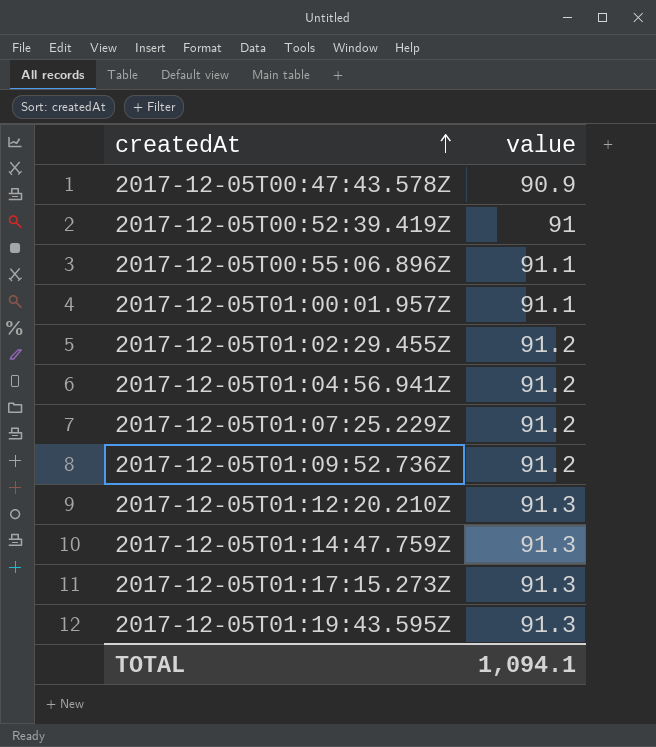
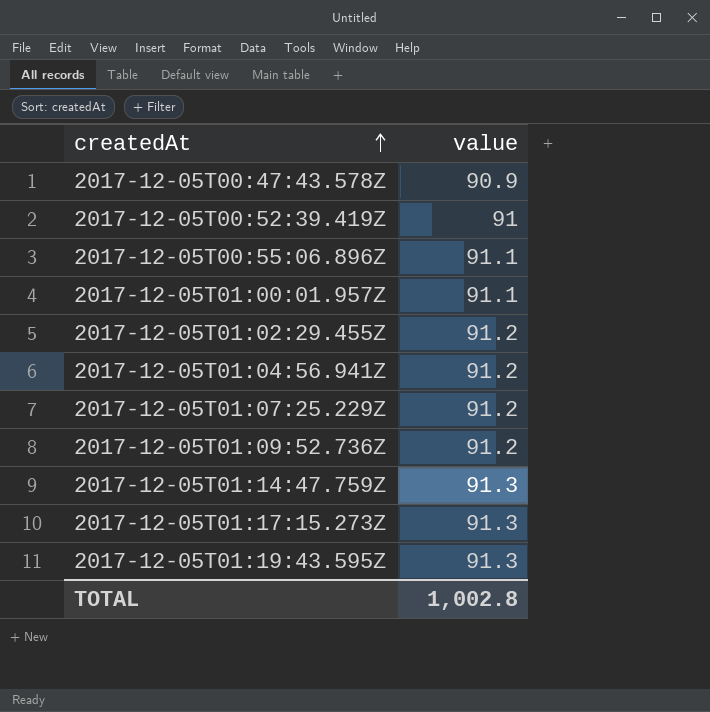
row 2017-12-05T01:12:20.210Z: 91.3 -> none
TOTAL | value: 1,094.1 -> 1,002.8

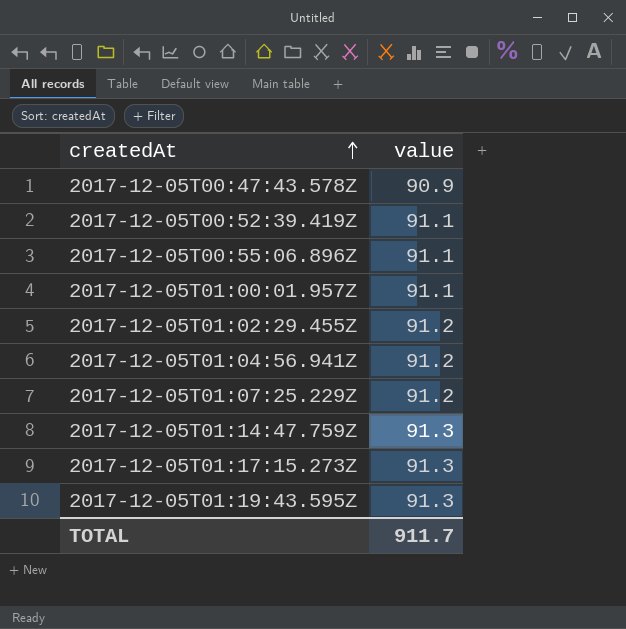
row 2017-12-05T01:09:52.736Z: 91.2 -> none
2017-12-05T00:52:39.419Z | value: 91 -> 91.1
TOTAL | value: 1,002.8 -> 911.7

